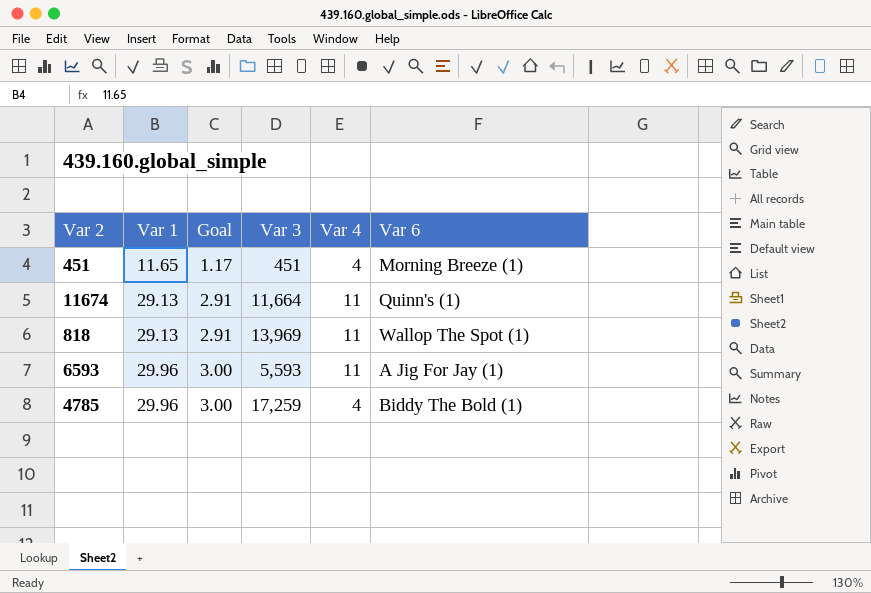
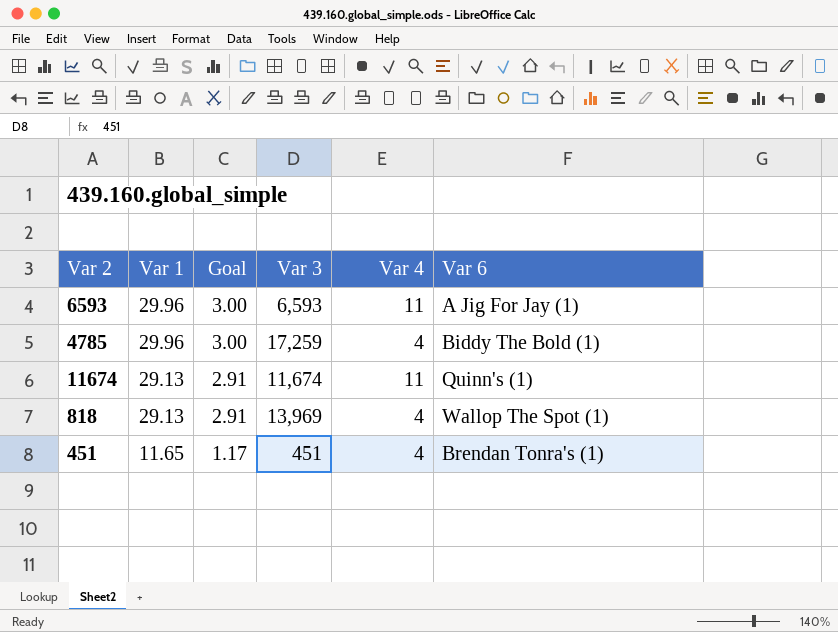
row order: Var 1 ascending -> Var 1 descending
6593 | Var 3: 5,593 -> 6,593
11674 | Var 3: 11,664 -> 11,674
818 | Var 4: 11 -> 4
451 | Var 6: Morning Breeze (1) -> Brendan Tonra's (1)

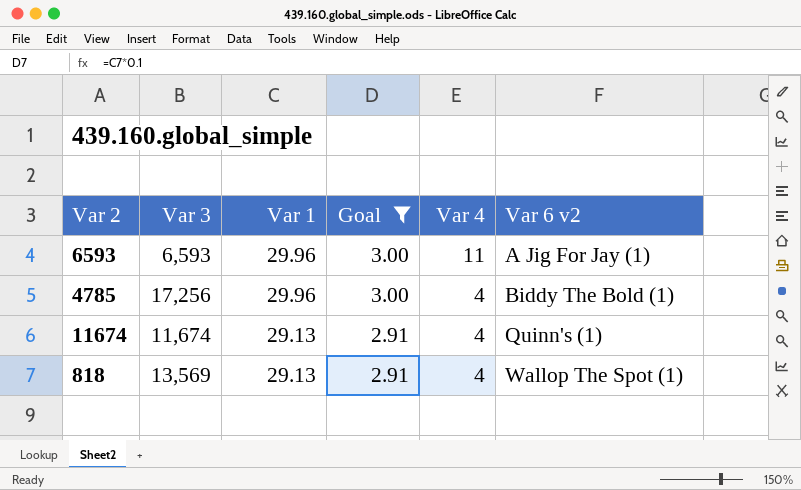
filter: none -> Goal != 1.17
column Var 3 | position: 4 -> 2
column name: Var 6 -> Var 6 v2
4785 | Var 3: 17,259 -> 17,256
11674 | Var 4: 11 -> 4
818 | Var 3: 13,969 -> 13,569

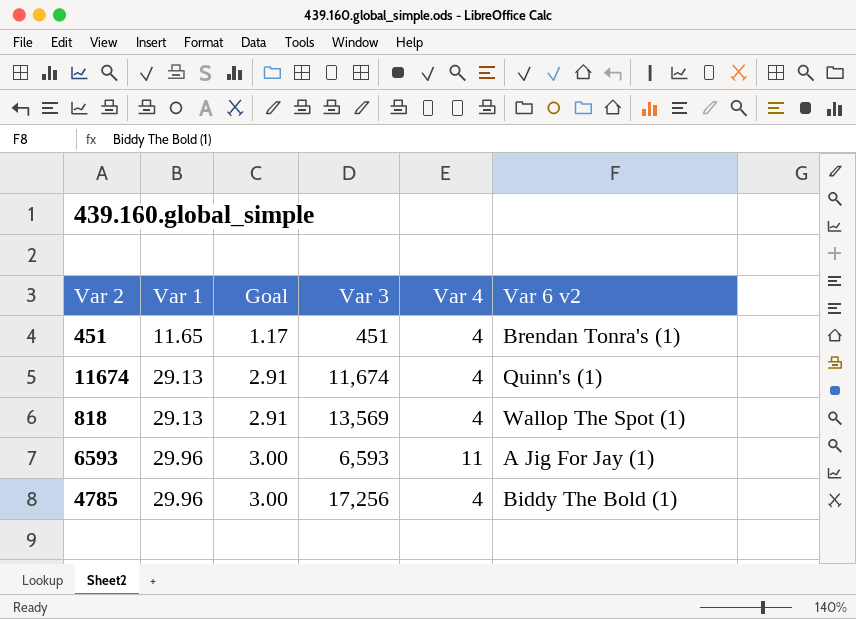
filter: Goal != 1.17 -> none
row order: Var 1 descending -> Var 1 ascending
column Var 3 | position: 2 -> 4

